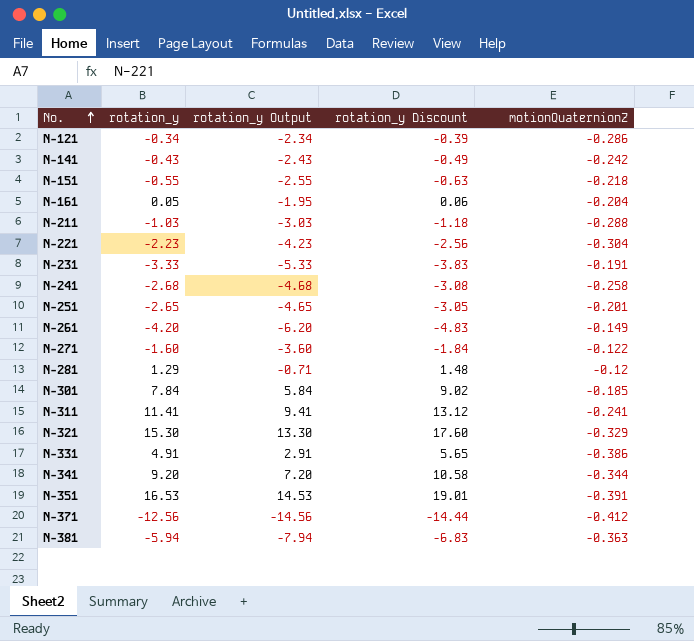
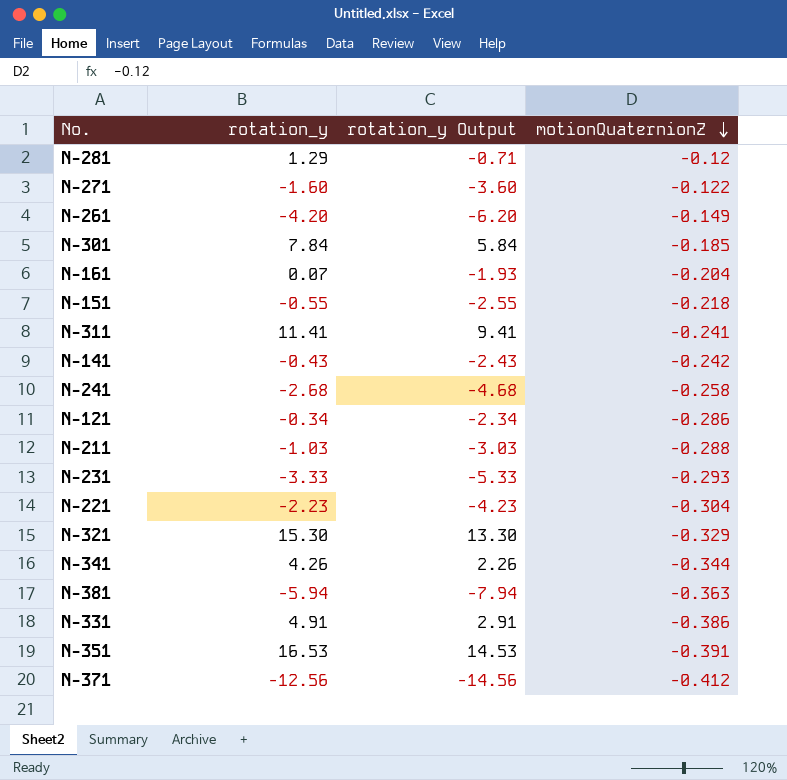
row order: No. ascending -> motionQuaternionZ descending
column rotation_y Discount | formula: [rotation_y] * 1.15 -> none
row N-251: -2.65 | -4.65 | -3.05 | -0.201 -> none
N-161 | rotation_y: 0.05 -> 0.07
N-161 | rotation_y Output: -1.95 -> -1.93
N-231 | motionQuaternionZ: -0.191 -> -0.293
N-341 | rotation_y: 9.20 -> 4.26
N-341 | rotation_y Output: 7.20 -> 2.26

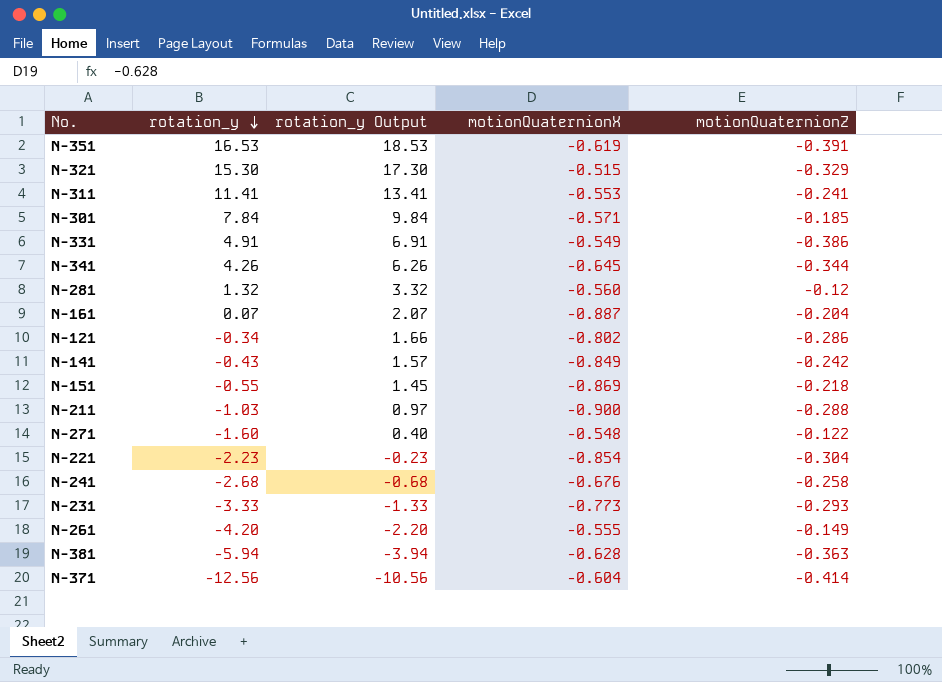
row order: motionQuaternionZ descending -> rotation_y descending
column rotation_y Output | formula: [rotation_y] - 2 -> [rotation_y] + 2
column motionQuaternionX | position: none -> 4
N-281 | rotation_y: 1.29 -> 1.32
N-371 | motionQuaternionZ: -0.412 -> -0.414

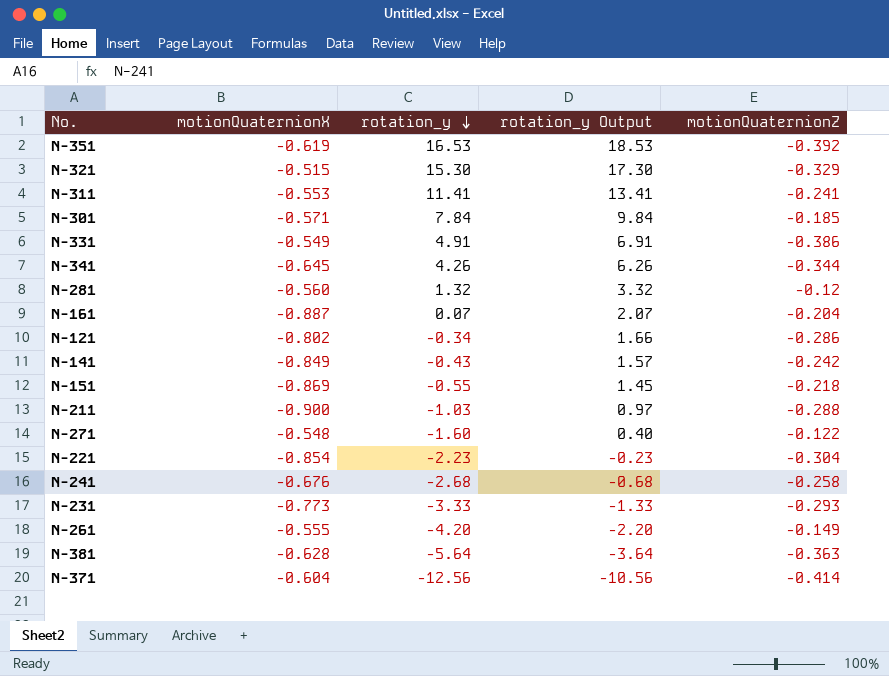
column motionQuaternionX | position: 4 -> 2
N-351 | motionQuaternionZ: -0.391 -> -0.392
N-381 | rotation_y: -5.94 -> -5.64
N-381 | rotation_y Output: -3.94 -> -3.64

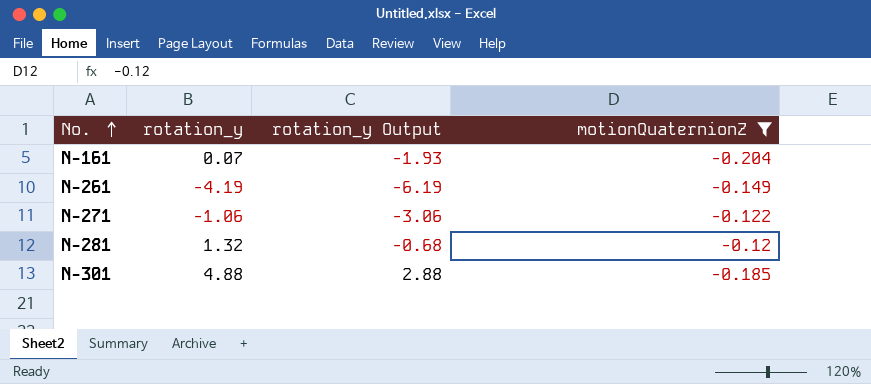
filter: none -> motionQuaternionZ >= -0.204
row order: rotation_y descending -> No. ascending
column motionQuaternionX | position: 2 -> none
column rotation_y Output | formula: [rotation_y] + 2 -> [rotation_y] - 2
N-261 | rotation_y: -4.20 -> -4.19
N-271 | rotation_y: -1.60 -> -1.06
N-301 | rotation_y: 7.84 -> 4.88

